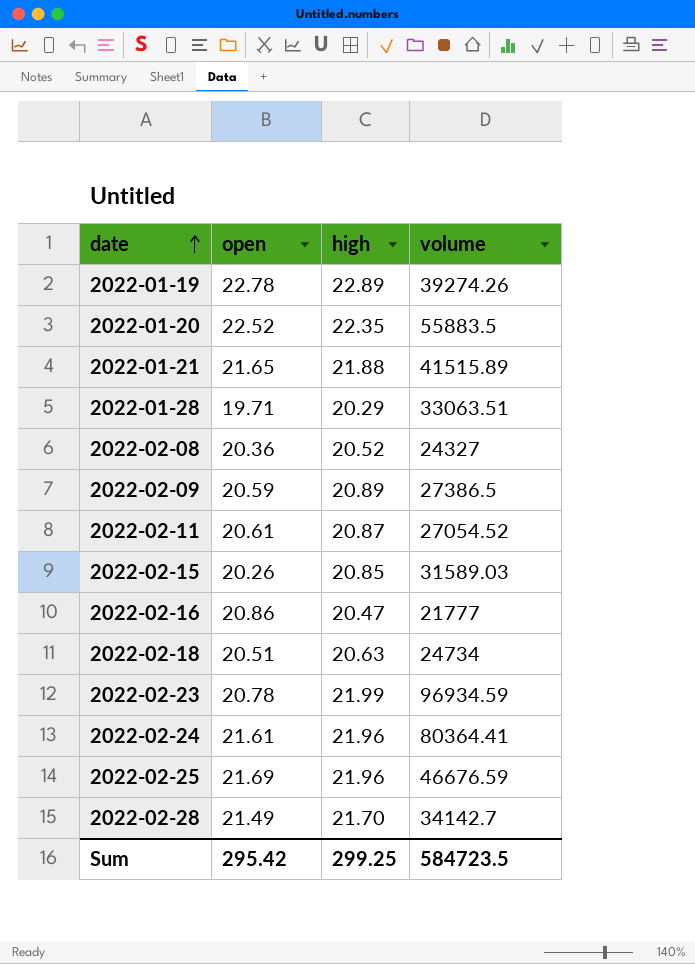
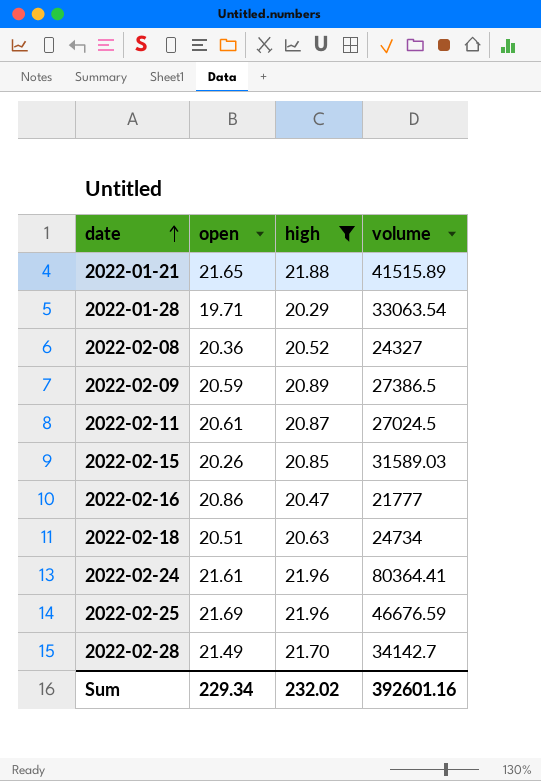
filter: none -> high <= 21.96
2022-01-28 | volume: 33063.51 -> 33063.54
2022-02-11 | volume: 27054.52 -> 27024.5
Sum | open: 295.42 -> 229.34
Sum | high: 299.25 -> 232.02
Sum | volume: 584723.5 -> 392601.16

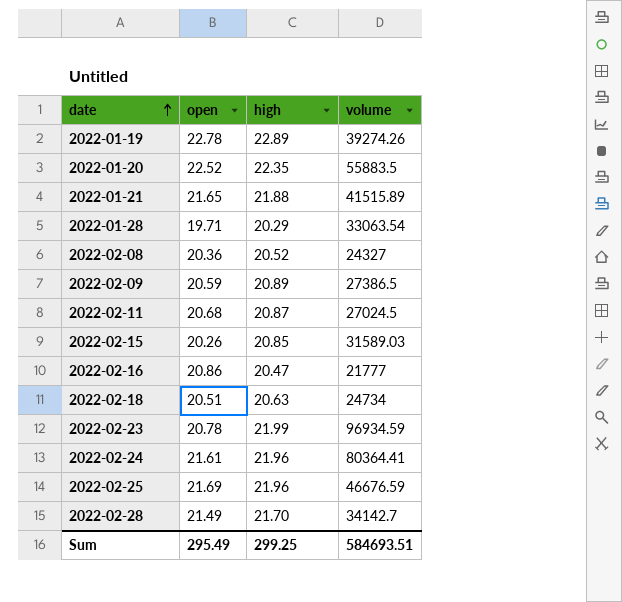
filter: high <= 21.96 -> none
2022-02-11 | open: 20.61 -> 20.68
Sum | open: 229.34 -> 295.49
Sum | high: 232.02 -> 299.25
Sum | volume: 392601.16 -> 584693.51

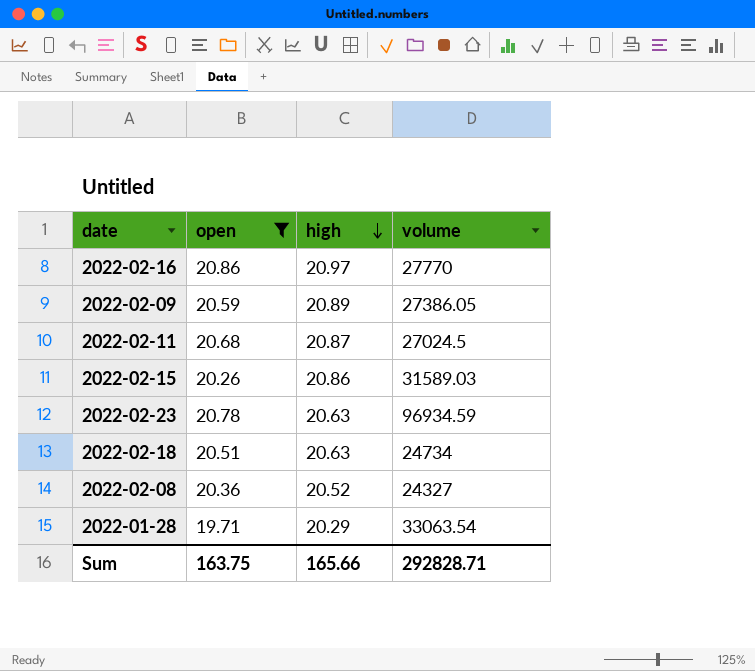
filter: none -> open <= 20.86
row order: date ascending -> high descending
2022-02-16 | high: 20.47 -> 20.97
2022-02-16 | volume: 21777 -> 27770
2022-02-09 | volume: 27386.5 -> 27386.05
2022-02-15 | high: 20.85 -> 20.86
2022-02-23 | high: 21.99 -> 20.63
Sum | open: 295.49 -> 163.75
Sum | high: 299.25 -> 165.66
Sum | volume: 584693.51 -> 292828.71

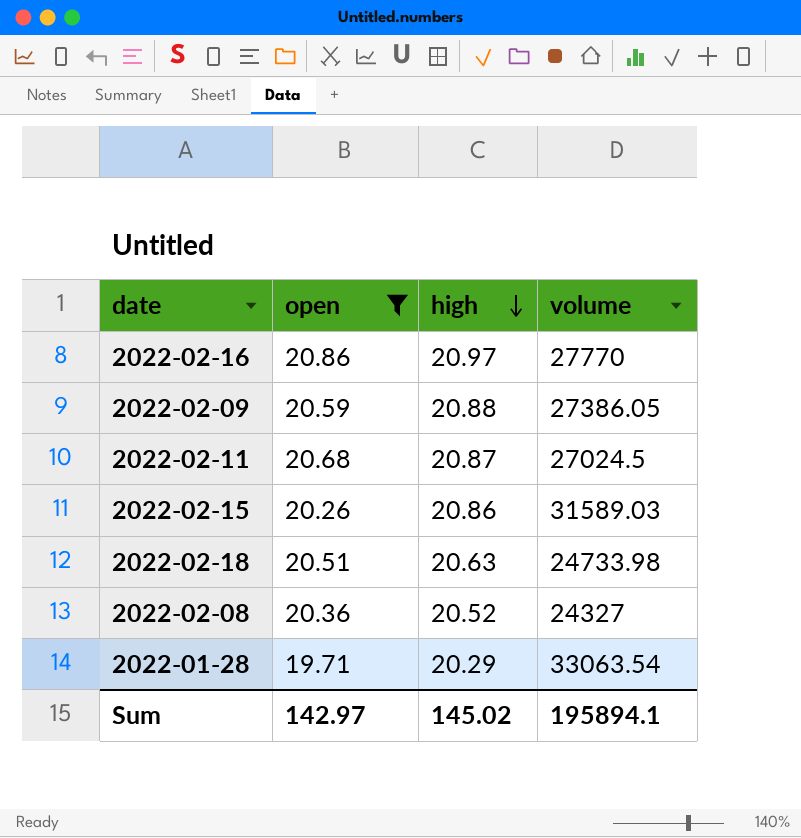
row 2022-02-23: 20.78 | 20.63 | 96934.59 -> none
2022-02-09 | high: 20.89 -> 20.88
2022-02-18 | volume: 24734 -> 24733.98
Sum | open: 163.75 -> 142.97
Sum | high: 165.66 -> 145.02
Sum | volume: 292828.71 -> 195894.1

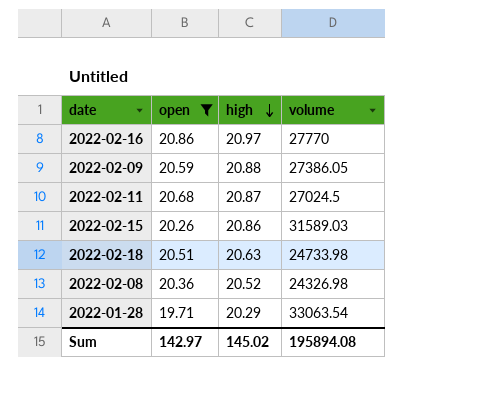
2022-02-08 | volume: 24327 -> 24326.98
Sum | volume: 195894.1 -> 195894.08

